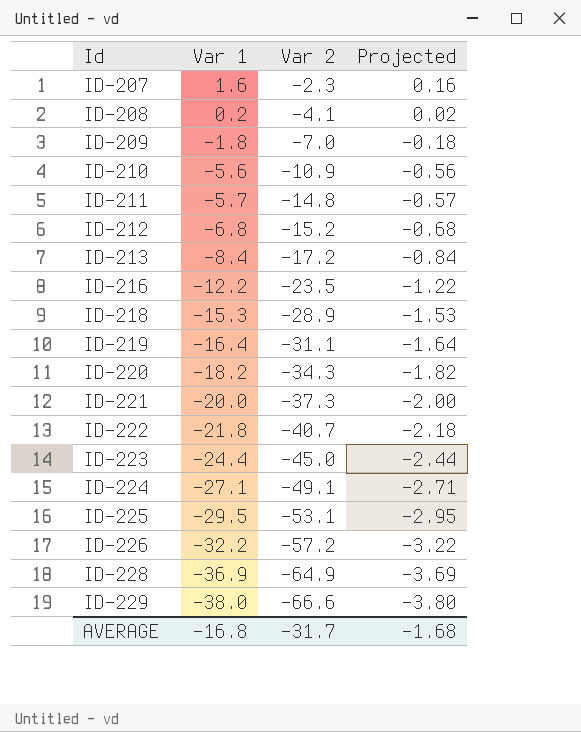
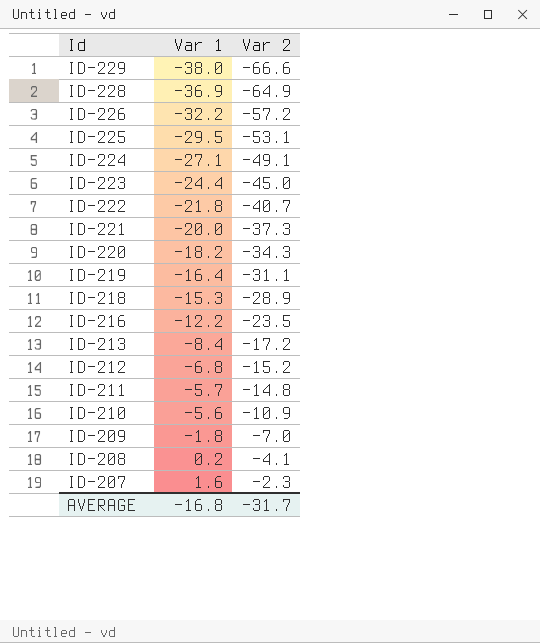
row order: Id ascending -> Id descending
column Projected | formula: [Var 1] * 0.1 -> none

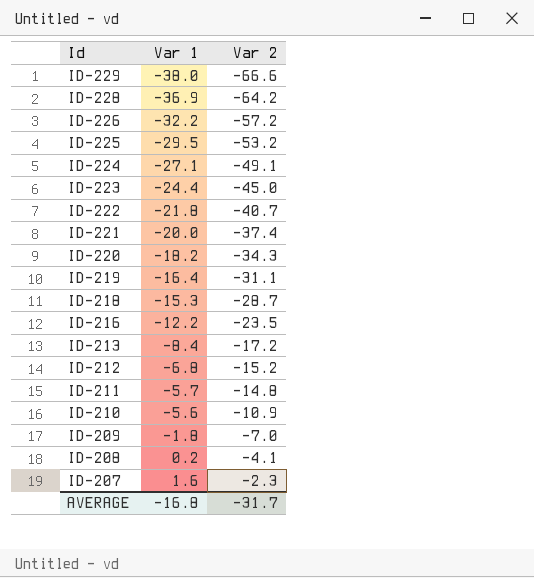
ID-228 | Var 2: -64.9 -> -64.2
ID-225 | Var 2: -53.1 -> -53.2
ID-221 | Var 2: -37.3 -> -37.4
ID-218 | Var 2: -28.9 -> -28.7

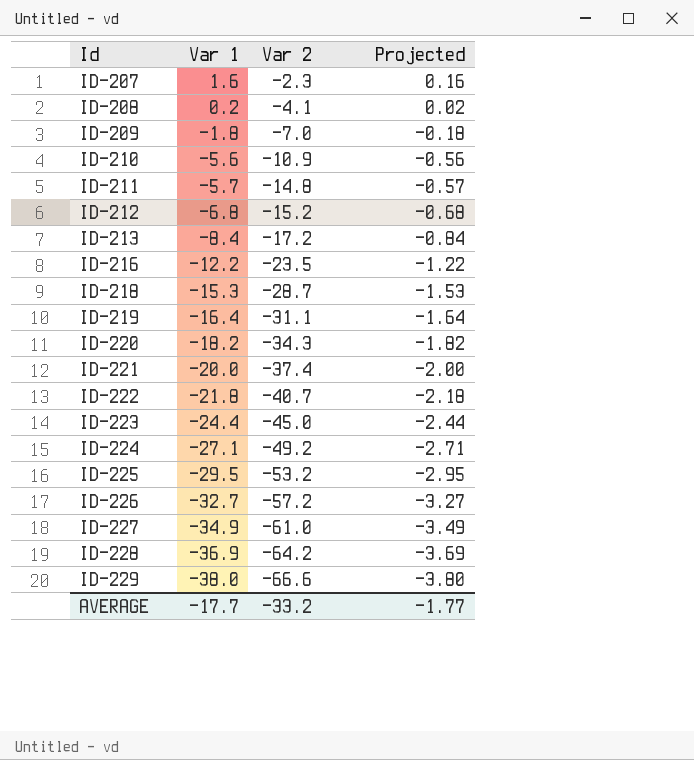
row order: Id descending -> Id ascending
column Projected | formula: none -> [Var 1] * 0.1
ID-224 | Var 2: -49.1 -> -49.2
ID-226 | Var 1: -32.2 -> -32.7
row ID-227: none -> -34.9 | -61.0 | -3.49
AVERAGE | Var 1: -16.8 -> -17.7
AVERAGE | Var 2: -31.7 -> -33.2

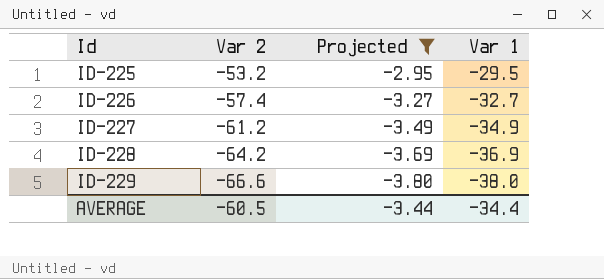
filter: none -> Projected <= -2.95
column Var 1 | position: 2 -> 4
ID-226 | Var 2: -57.2 -> -57.4
ID-227 | Var 2: -61.0 -> -61.2
AVERAGE | Var 2: -33.2 -> -60.5
AVERAGE | Projected: -1.77 -> -3.44
AVERAGE | Var 1: -17.7 -> -34.4

